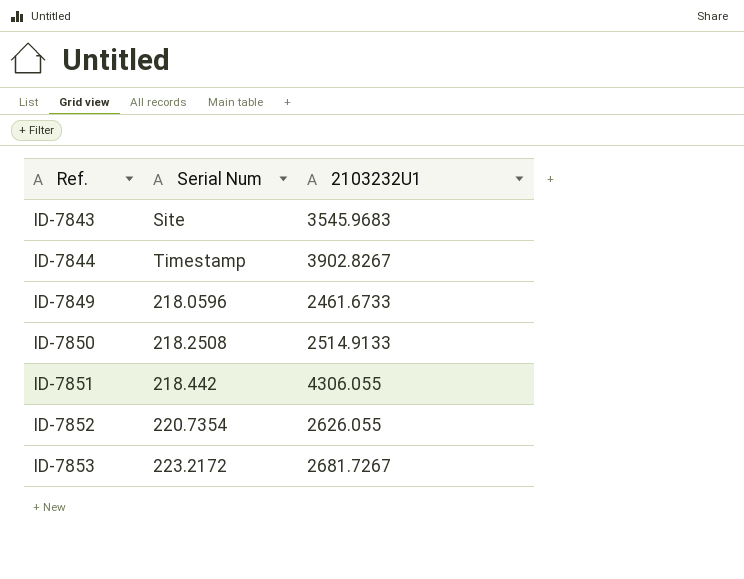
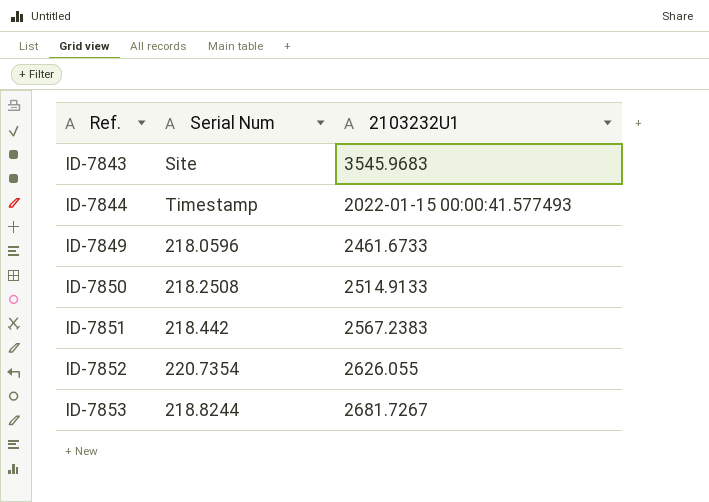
ID-7844 | 2103232U1: 3902.8267 -> 2022-01-15 00:00:41.577493
ID-7851 | 2103232U1: 4306.055 -> 2567.2383
ID-7853 | Serial Num: 223.2172 -> 218.8244

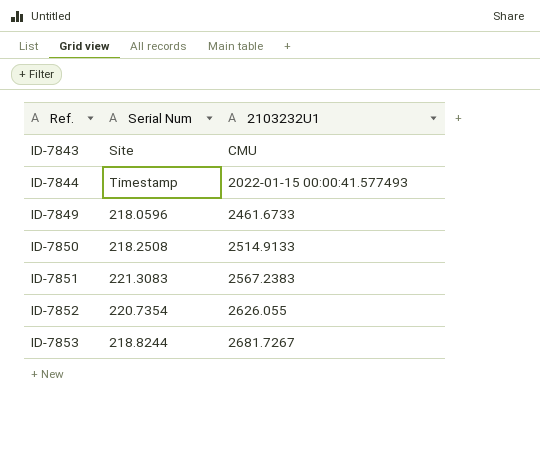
ID-7843 | 2103232U1: 3545.9683 -> CMU
ID-7851 | Serial Num: 218.442 -> 221.3083

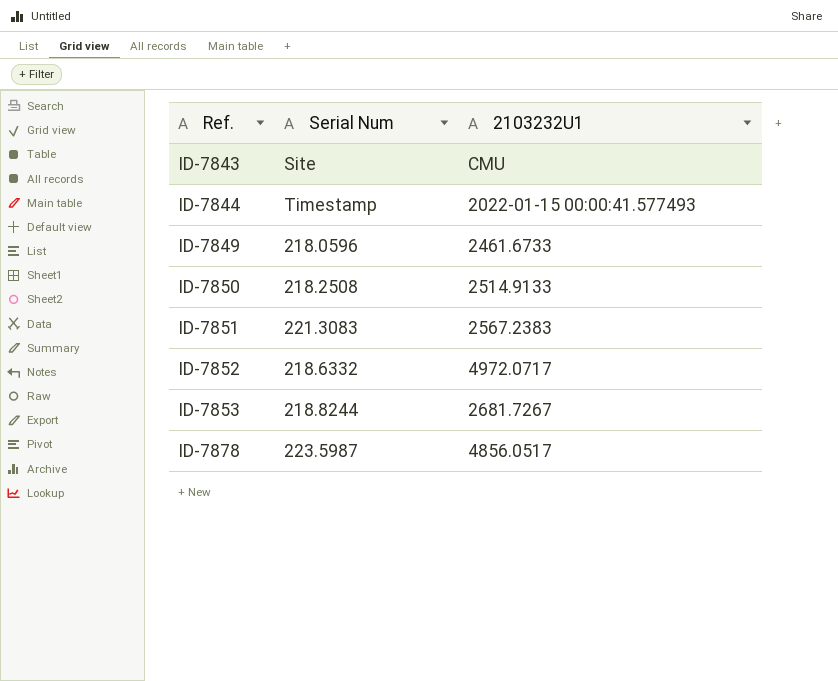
ID-7852 | Serial Num: 220.7354 -> 218.6332
ID-7852 | 2103232U1: 2626.055 -> 4972.0717
row ID-7878: none -> 223.5987 | 4856.0517

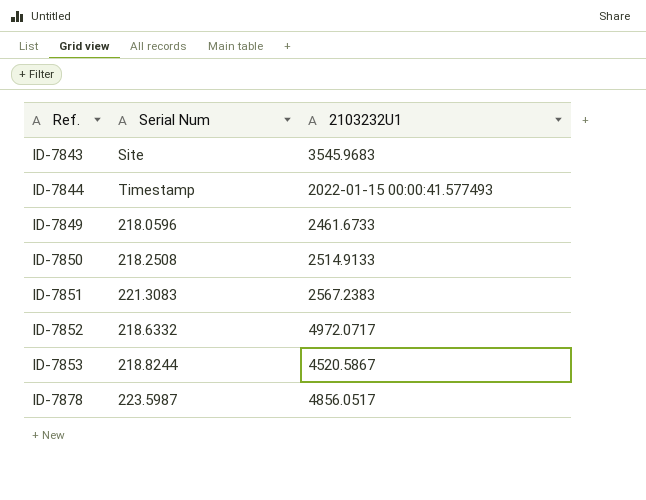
ID-7843 | 2103232U1: CMU -> 3545.9683
ID-7853 | 2103232U1: 2681.7267 -> 4520.5867

